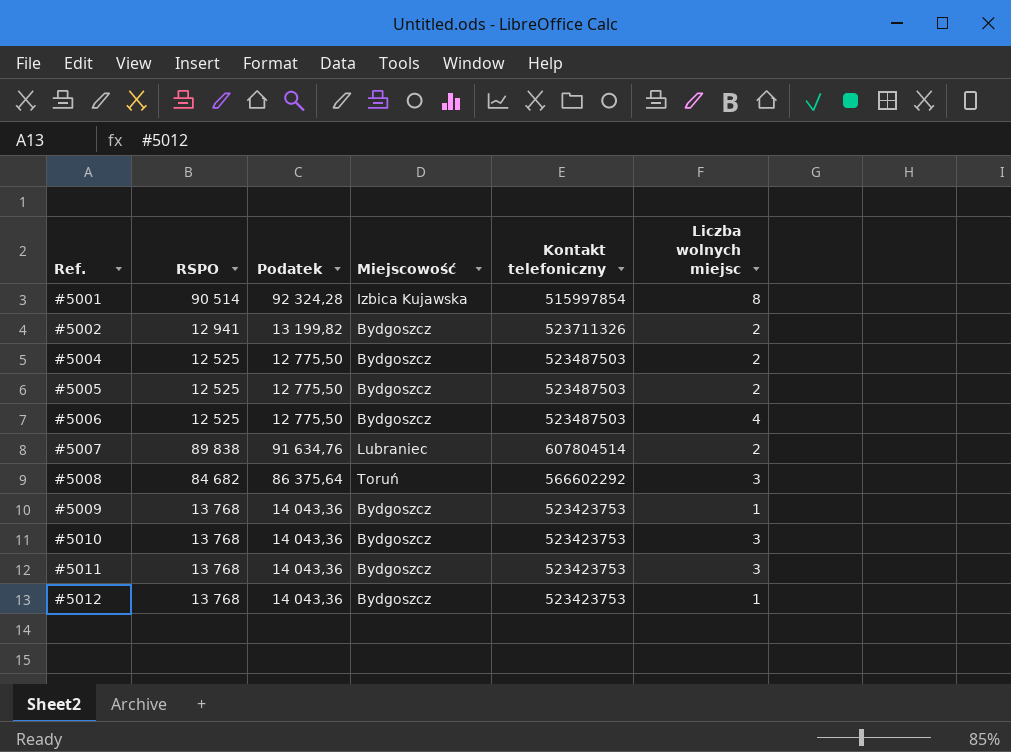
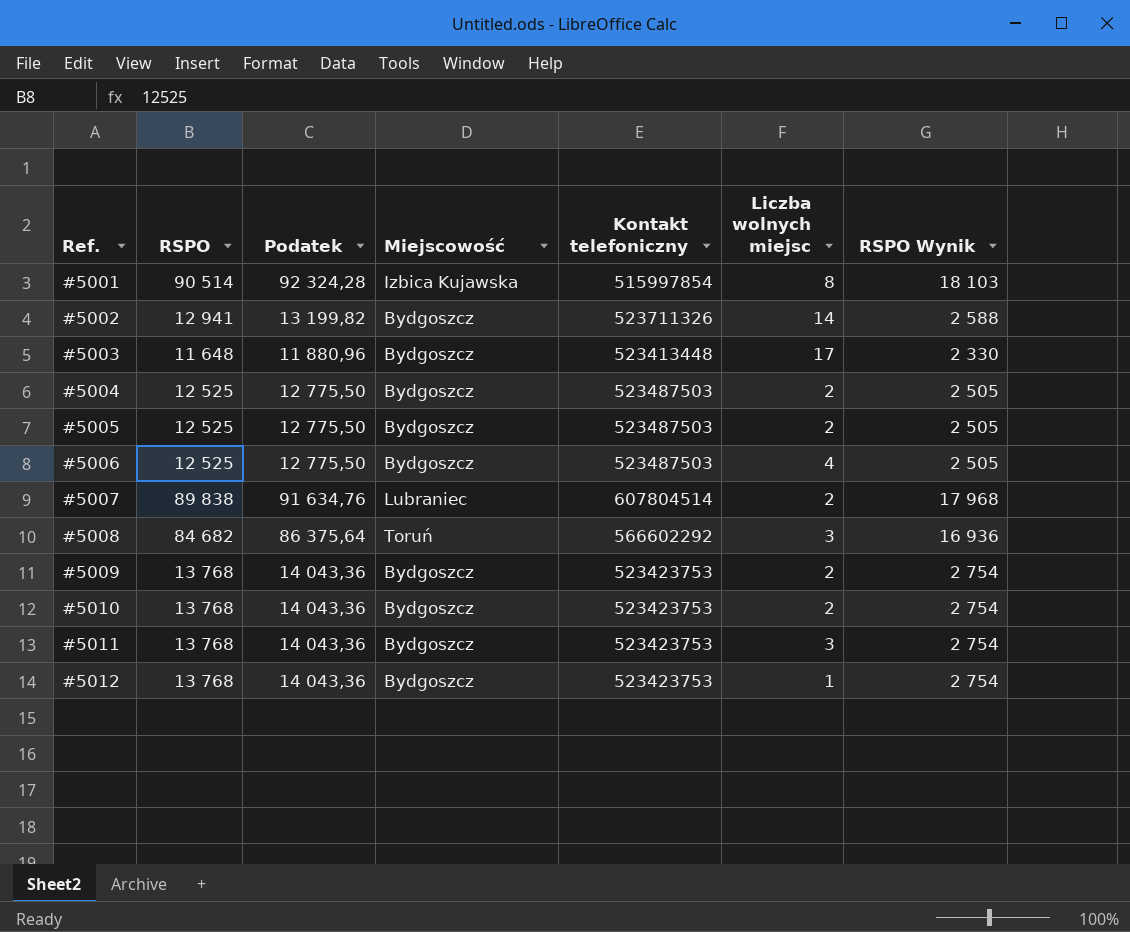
column RSPO Wynik | formula: none -> [RSPO] * 0,2
#5002 | Liczba wolnych miejsc: 2 -> 14
row #5003: none -> 11 648 | 11 880,96 | Bydgoszcz | 523413448 | 17 | 2 330
#5009 | Liczba wolnych miejsc: 1 -> 2
#5010 | Liczba wolnych miejsc: 3 -> 2

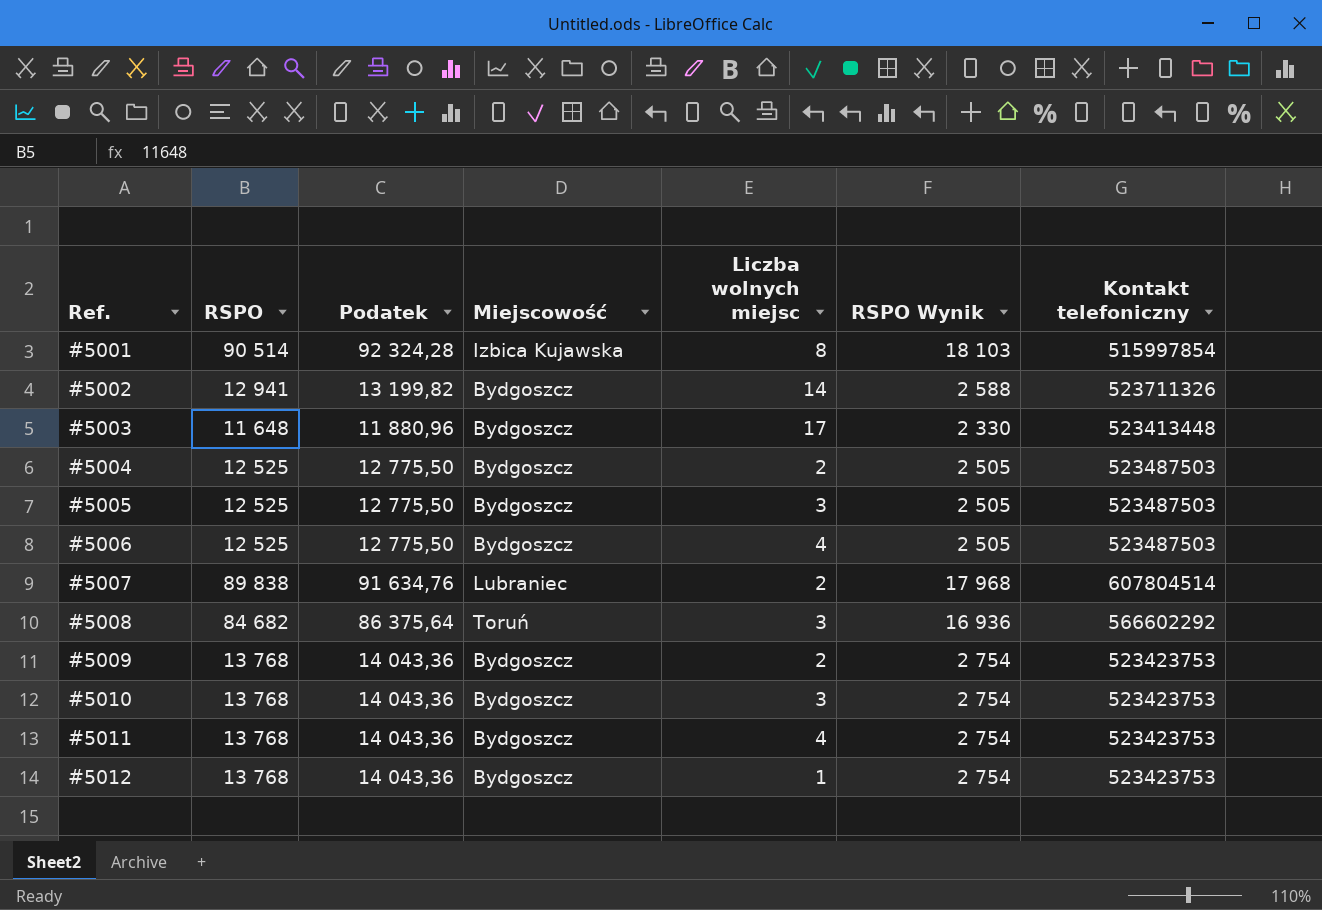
column Kontakt telefoniczny | position: 5 -> 7
#5005 | Liczba wolnych miejsc: 2 -> 3
#5010 | Liczba wolnych miejsc: 2 -> 3
#5011 | Liczba wolnych miejsc: 3 -> 4

